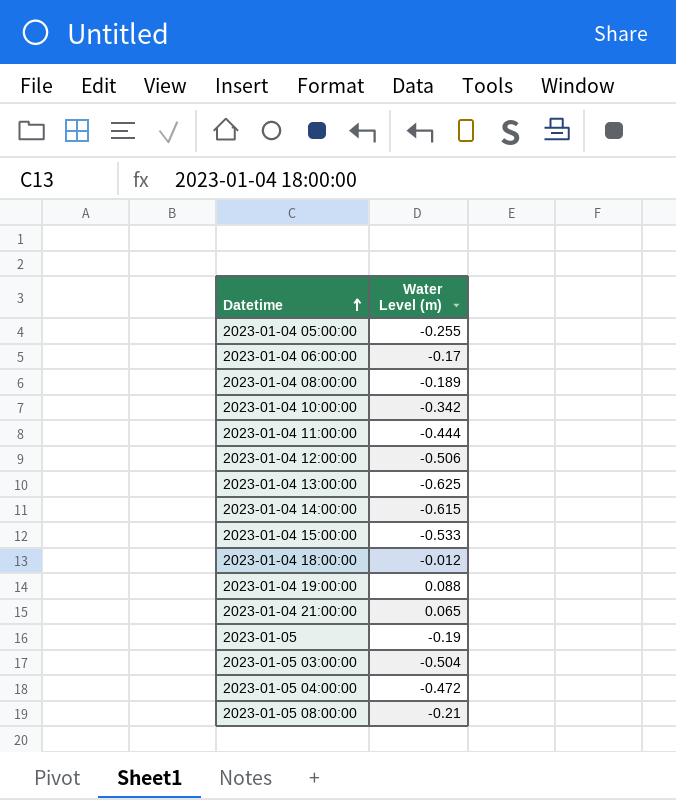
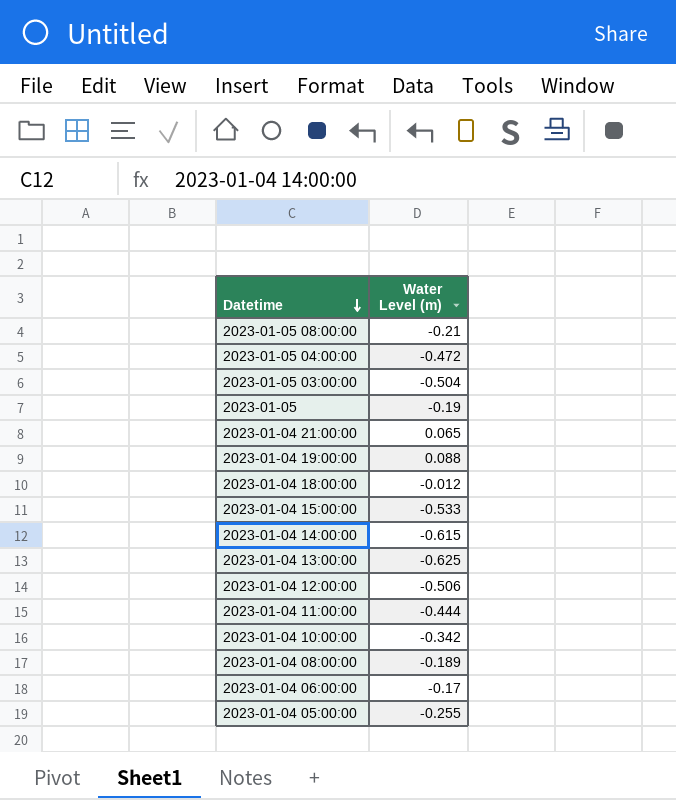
row order: Datetime ascending -> Datetime descending

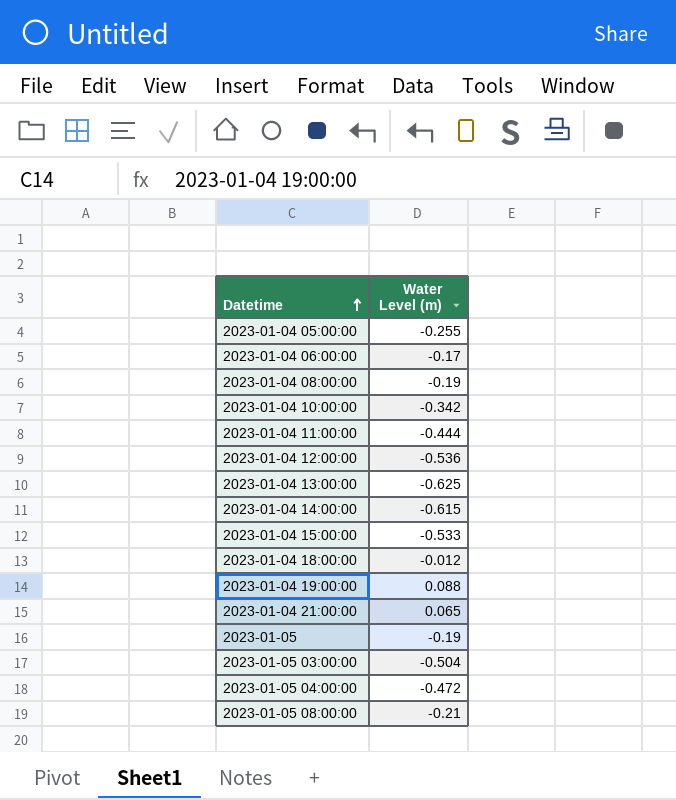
row order: Datetime descending -> Datetime ascending
2023-01-04 08:00:00 | Water Level (m): -0.189 -> -0.19
2023-01-04 12:00:00 | Water Level (m): -0.506 -> -0.536

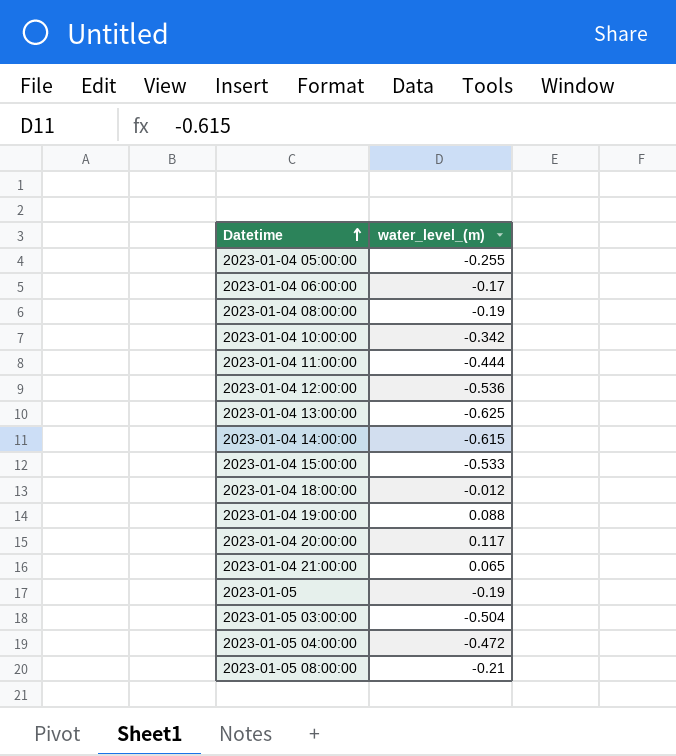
column name: Water Level (m) -> water_level_(m)
row 2023-01-04 20:00:00: none -> 0.117

